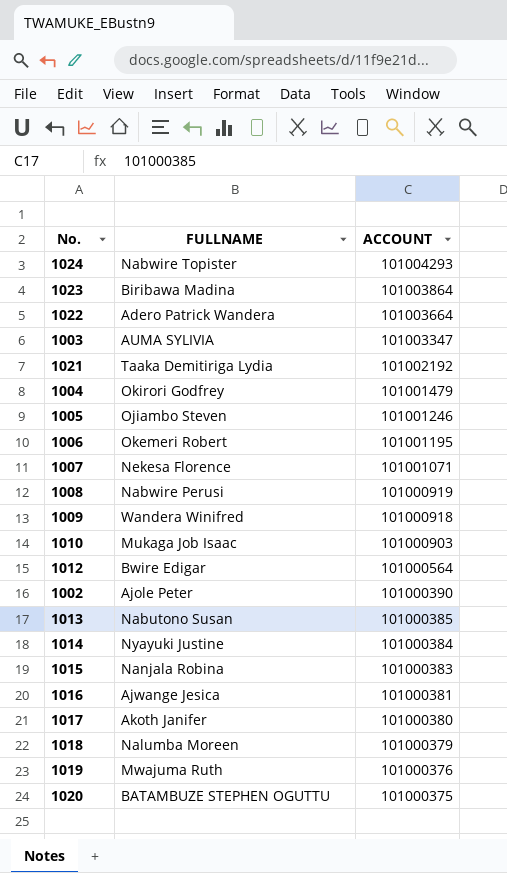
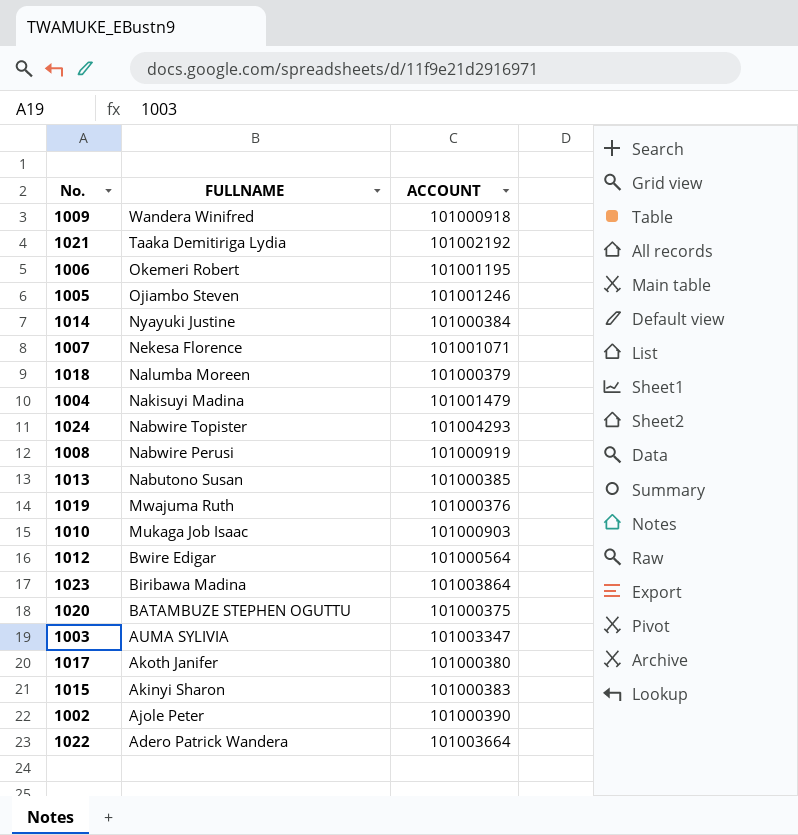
row order: ACCOUNT descending -> FULLNAME descending
row 1016: Ajwange Jesica | 101000381 -> none
1004 | FULLNAME: Okirori Godfrey -> Nakisuyi Madina
1015 | FULLNAME: Nanjala Robina -> Akinyi Sharon

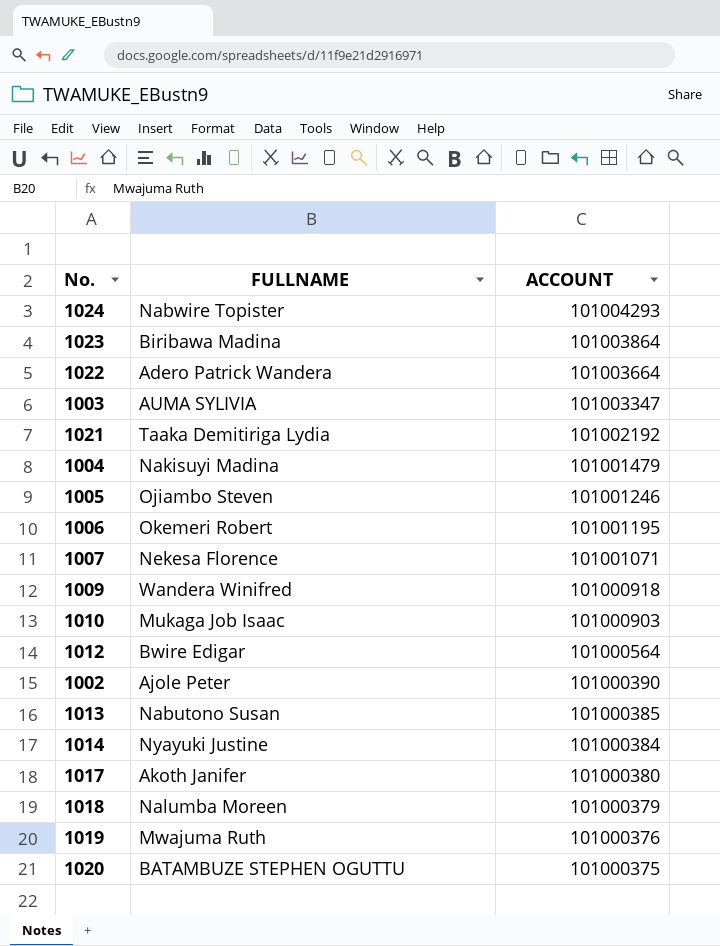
row order: FULLNAME descending -> ACCOUNT descending
row 1008: Nabwire Perusi | 101000919 -> none
row 1015: Akinyi Sharon | 101000383 -> none

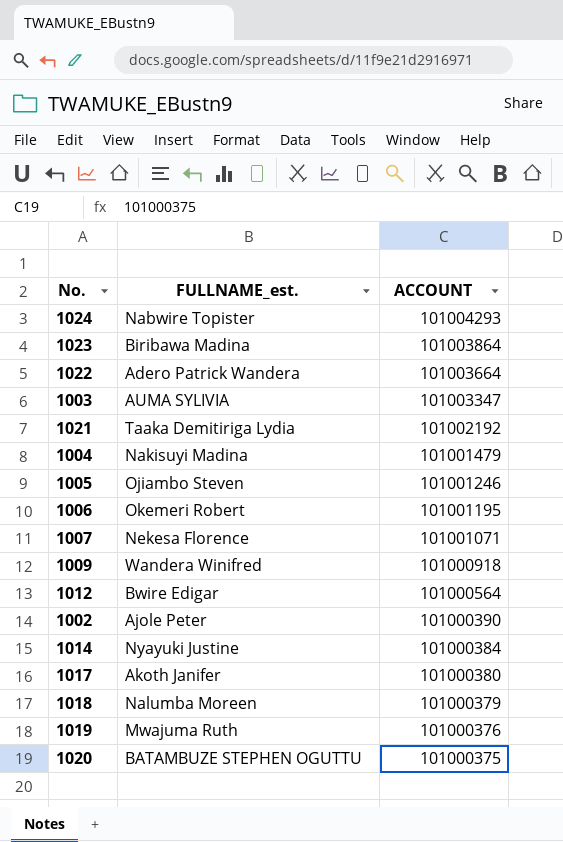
column name: FULLNAME -> FULLNAME_est.
row 1010: Mukaga Job Isaac | 101000903 -> none
row 1013: Nabutono Susan | 101000385 -> none

